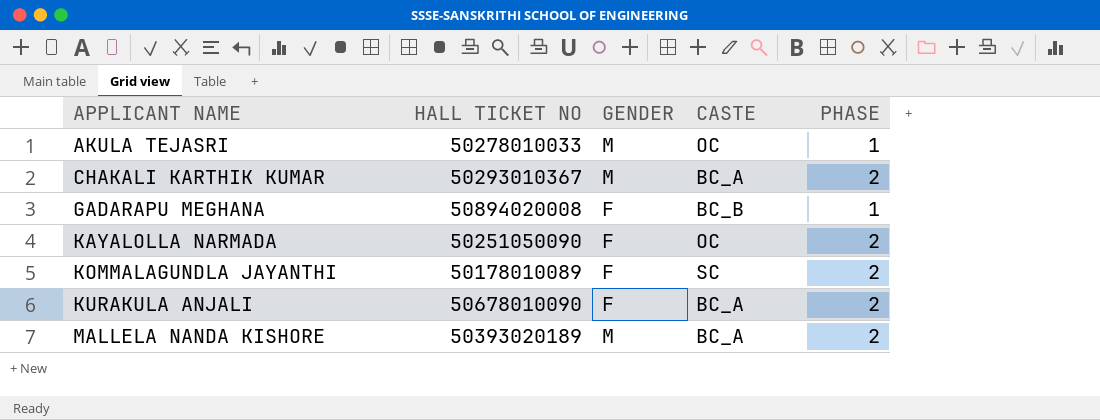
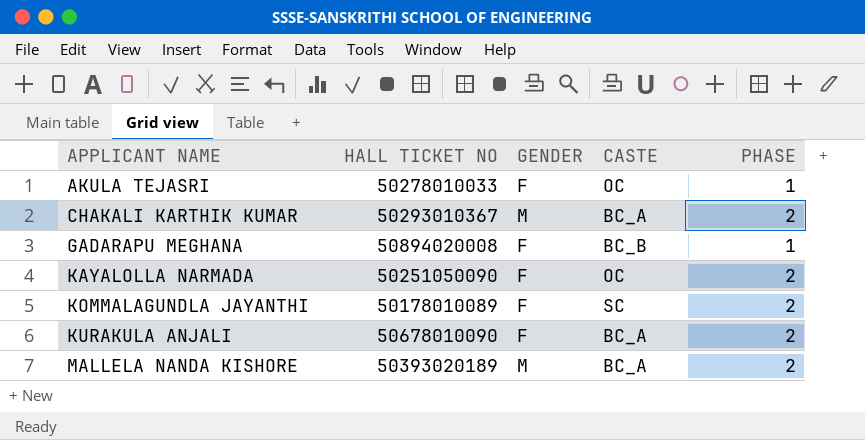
AKULA TEJASRI | GENDER: M -> F

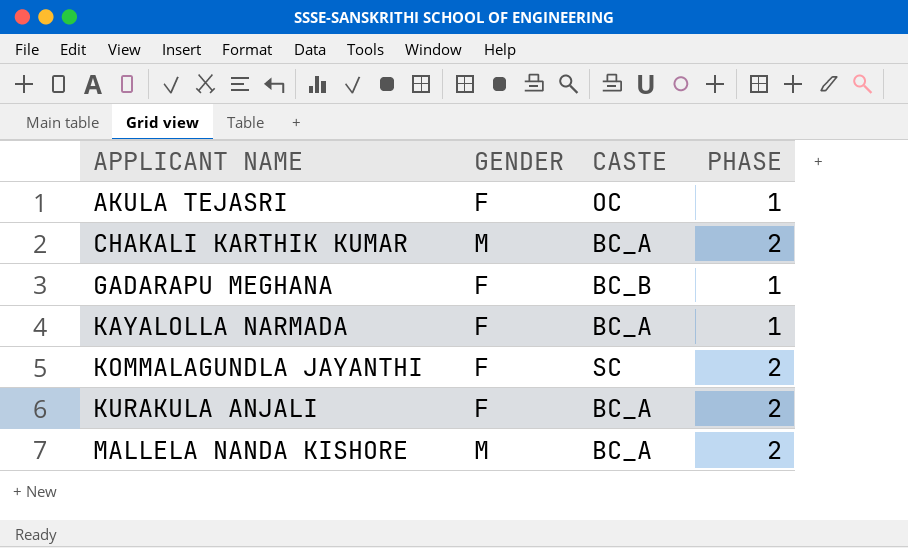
column HALL TICKET NO | position: 2 -> none
KAYALOLLA NARMADA | CASTE: OC -> BC_A
KAYALOLLA NARMADA | PHASE: 2 -> 1

